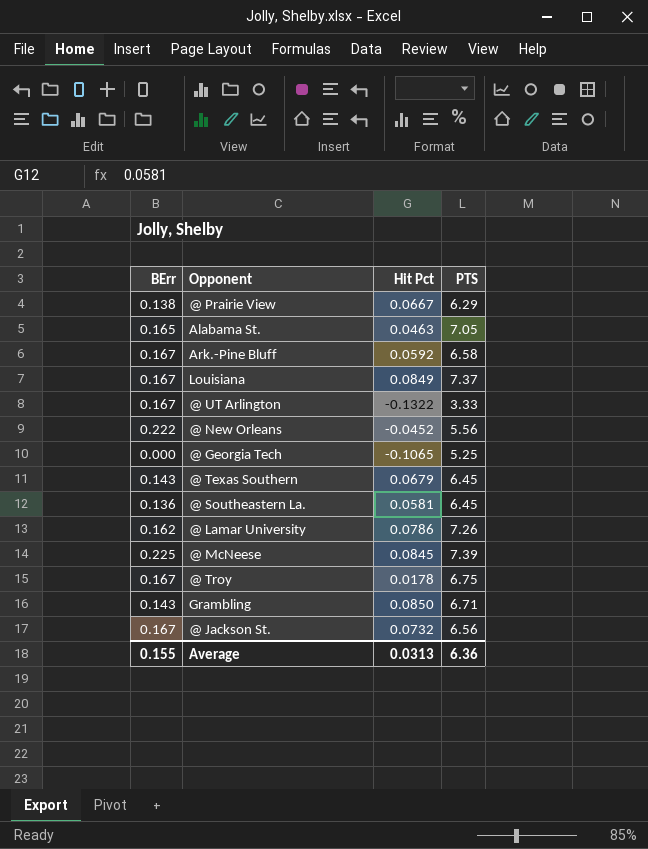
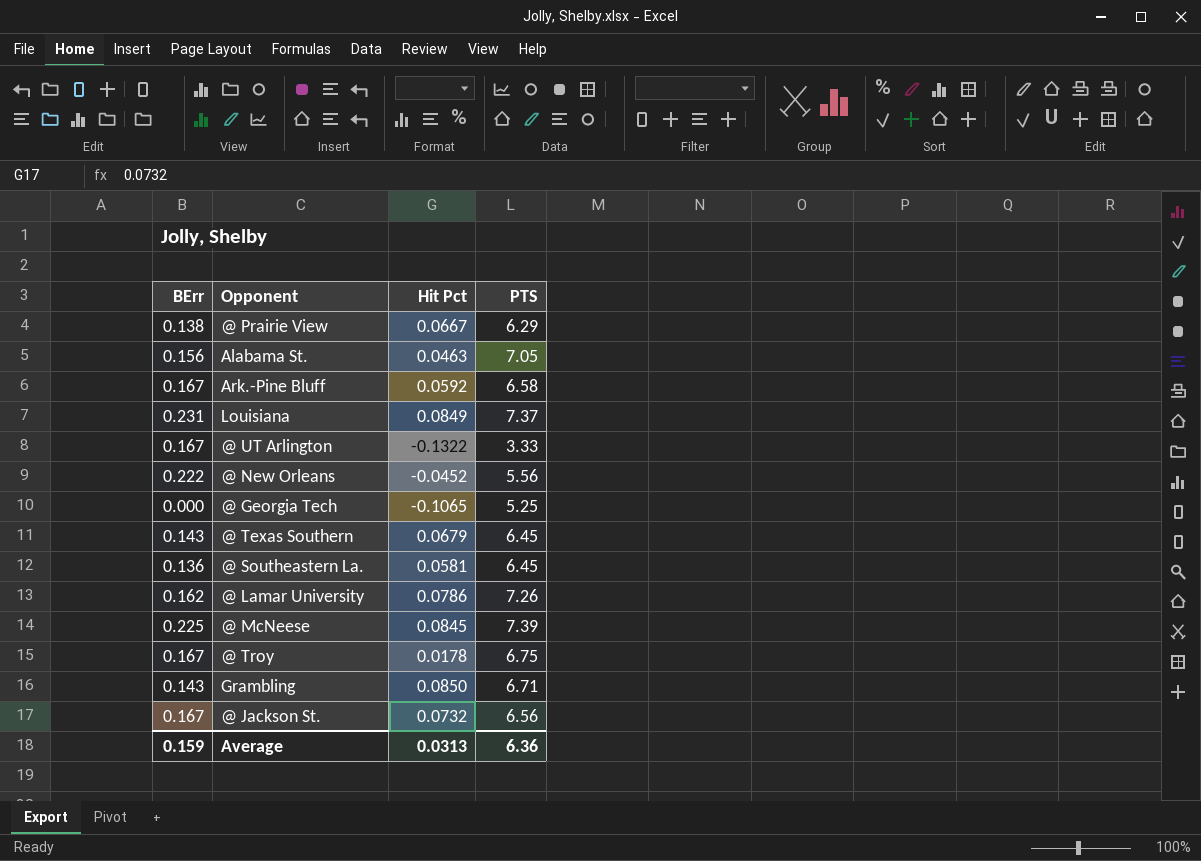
Alabama St. | BErr: 0.165 -> 0.156
Louisiana | BErr: 0.167 -> 0.231
Average | BErr: 0.155 -> 0.159

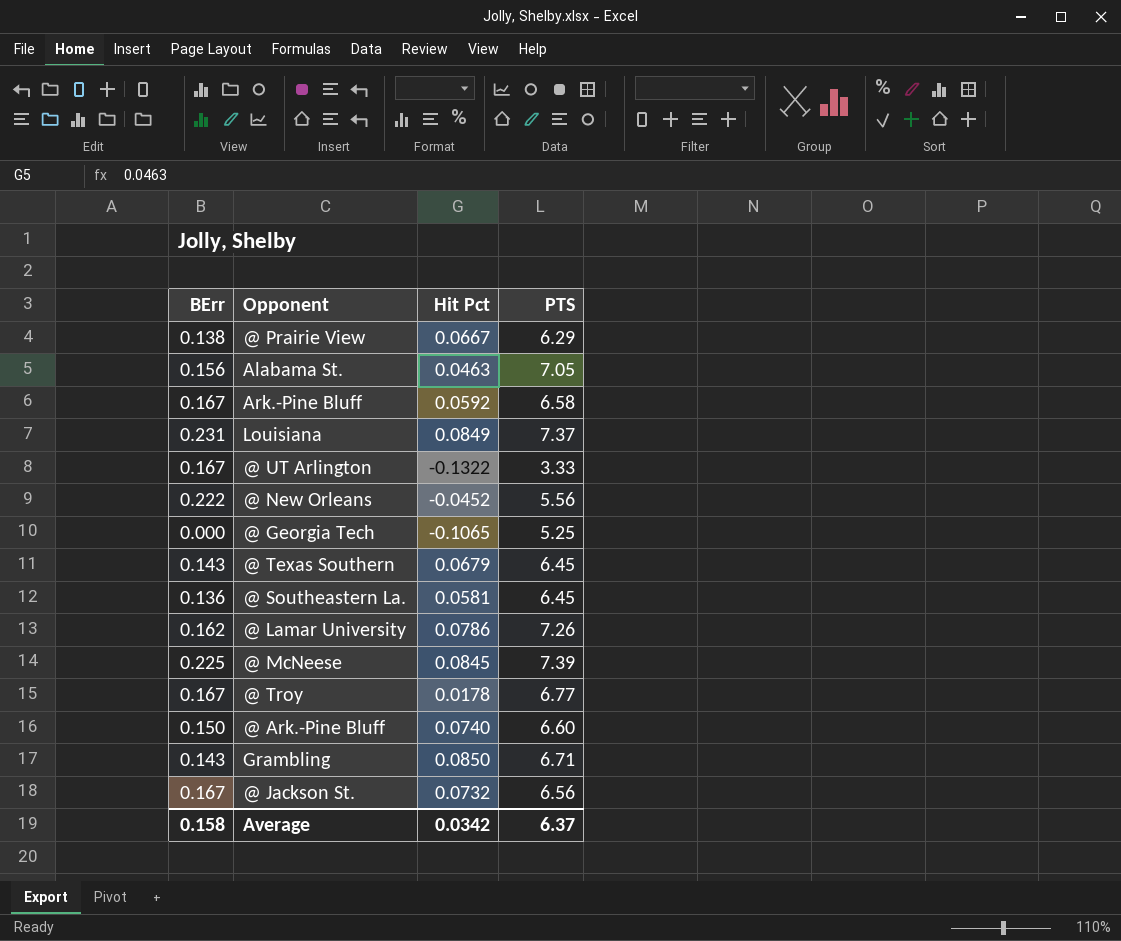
@ Troy | PTS: 6.75 -> 6.77
row @ Ark.-Pine Bluff: none -> 0.150 | 0.0740 | 6.60
Average | BErr: 0.159 -> 0.158
Average | Hit Pct: 0.0313 -> 0.0342
Average | PTS: 6.36 -> 6.37

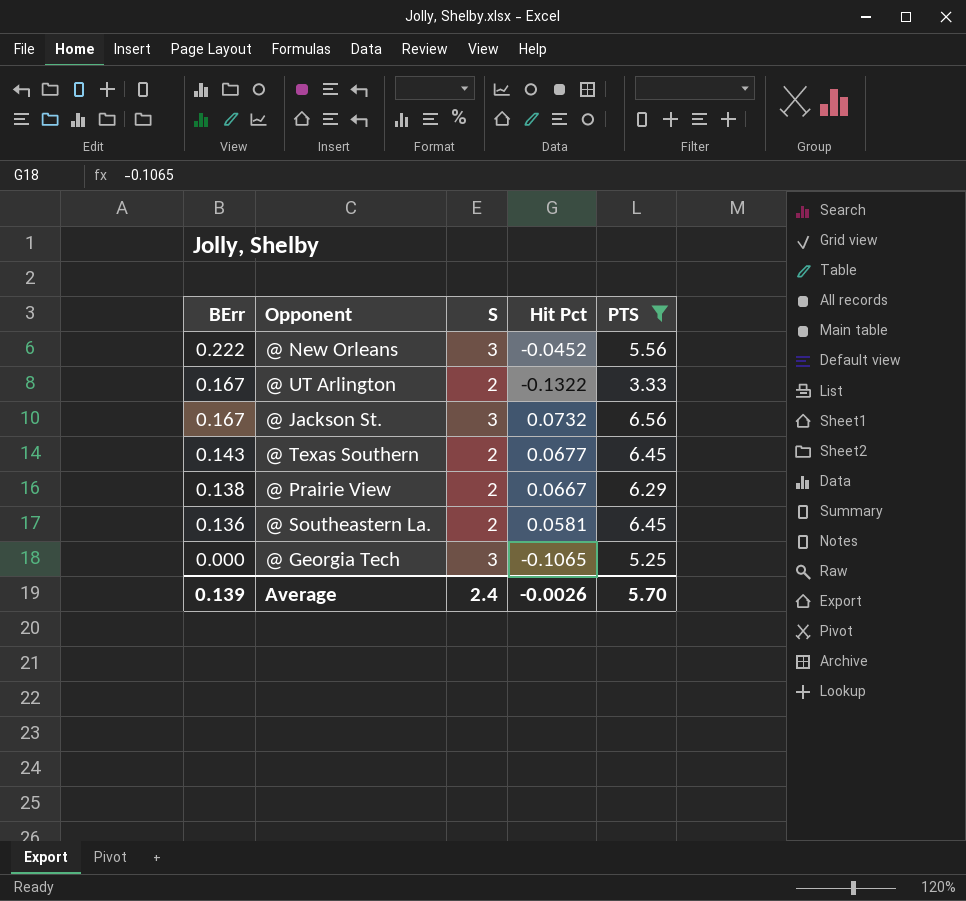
filter: none -> PTS <= 6.56
row order: none -> BErr descending
column S | position: none -> 3
@ Texas Southern | Hit Pct: 0.0679 -> 0.0677
Average | BErr: 0.158 -> 0.139
Average | Hit Pct: 0.0342 -> -0.0026
Average | PTS: 6.37 -> 5.70

